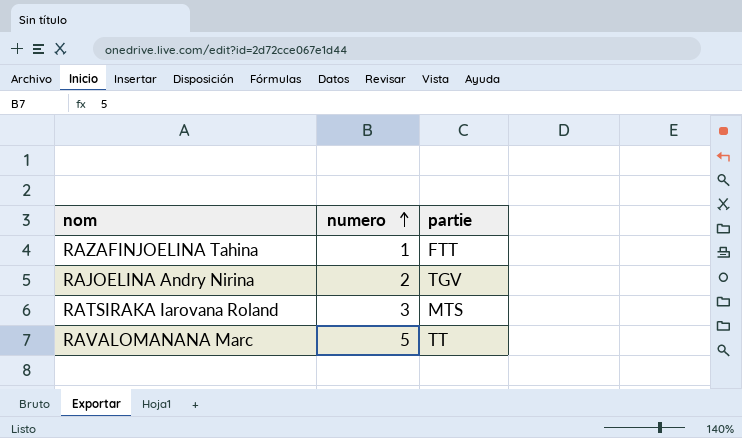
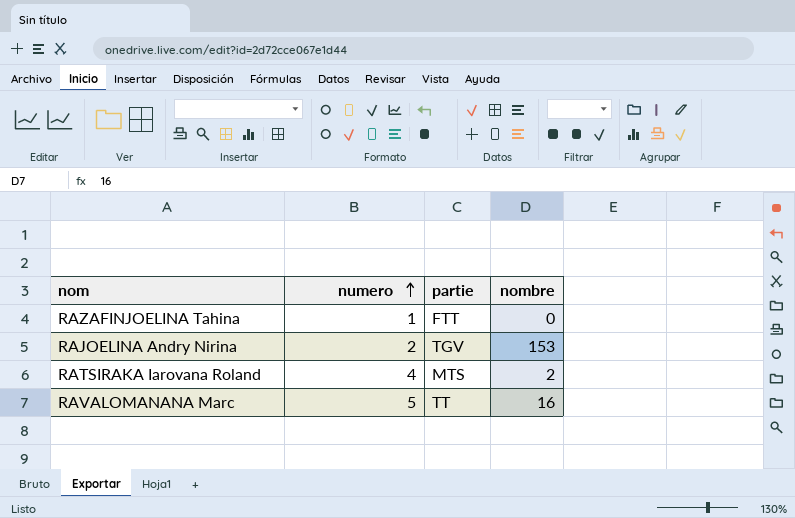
column nombre | position: none -> 4
RATSIRAKA Iarovana Roland | numero: 3 -> 4

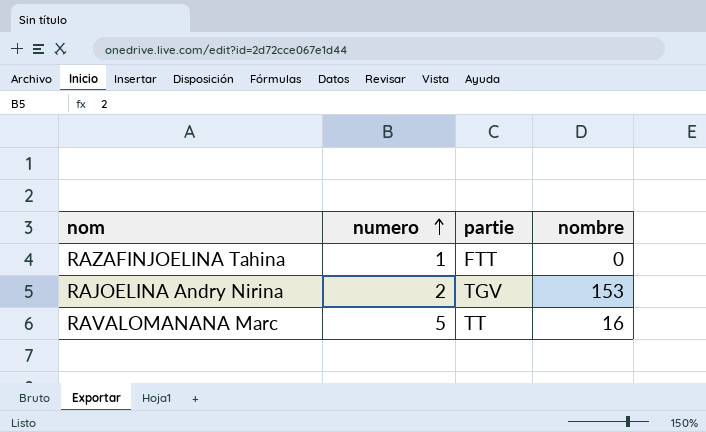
row RATSIRAKA Iarovana Roland: 4 | MTS | 2 -> none

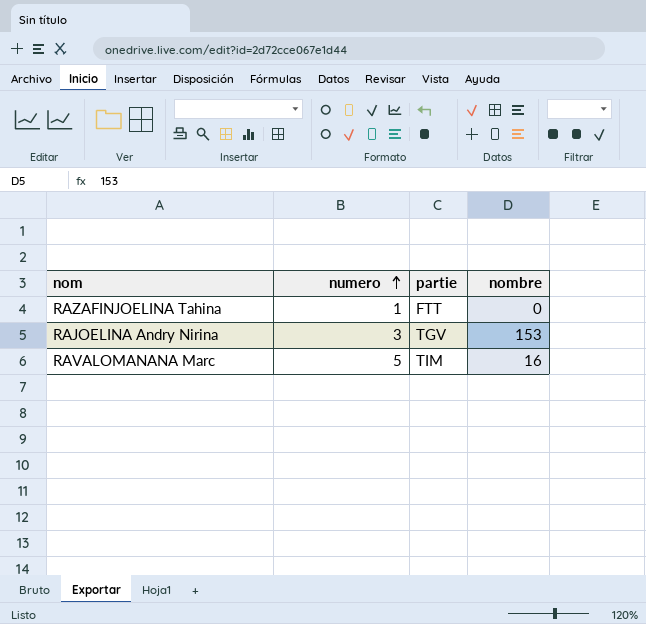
RAJOELINA Andry Nirina | numero: 2 -> 3
RAVALOMANANA Marc | partie: TT -> TIM

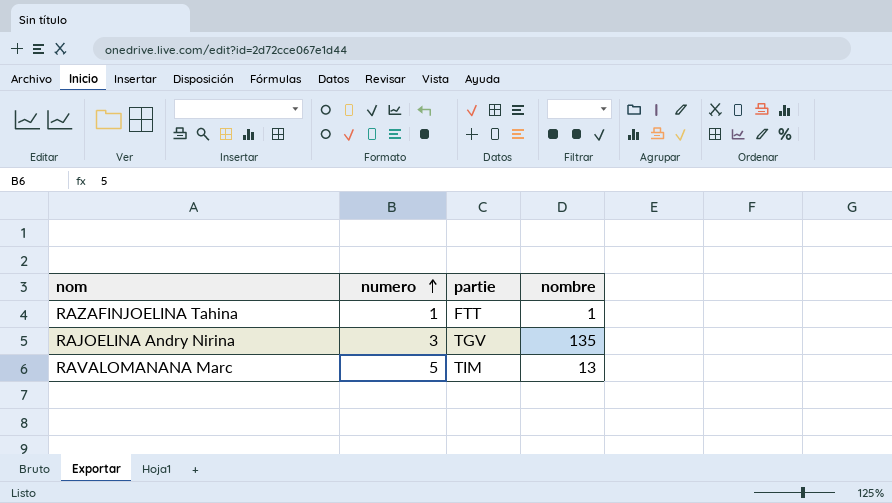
RAZAFINJOELINA Tahina | nombre: 0 -> 1
RAJOELINA Andry Nirina | nombre: 153 -> 135
RAVALOMANANA Marc | nombre: 16 -> 13

